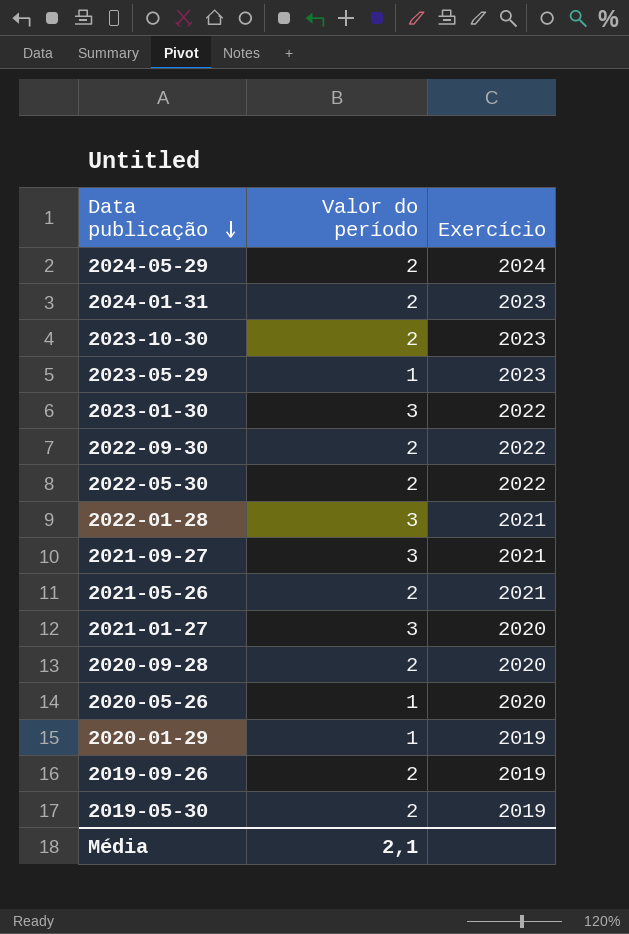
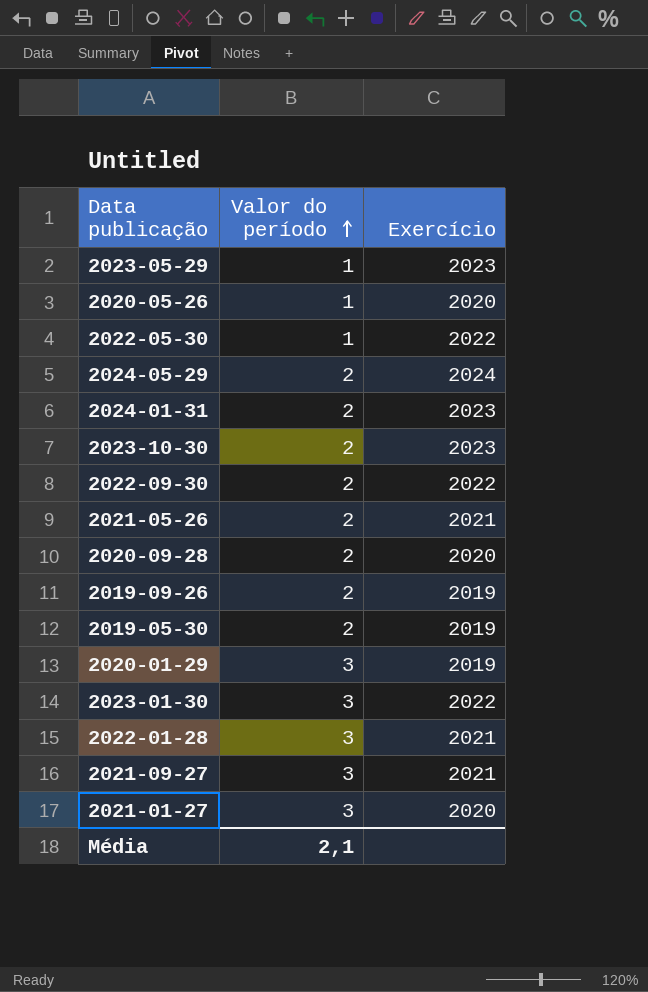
row order: Data publicação descending -> Valor do período ascending
2022-05-30 | Valor do período: 2 -> 1
2020-01-29 | Valor do período: 1 -> 3

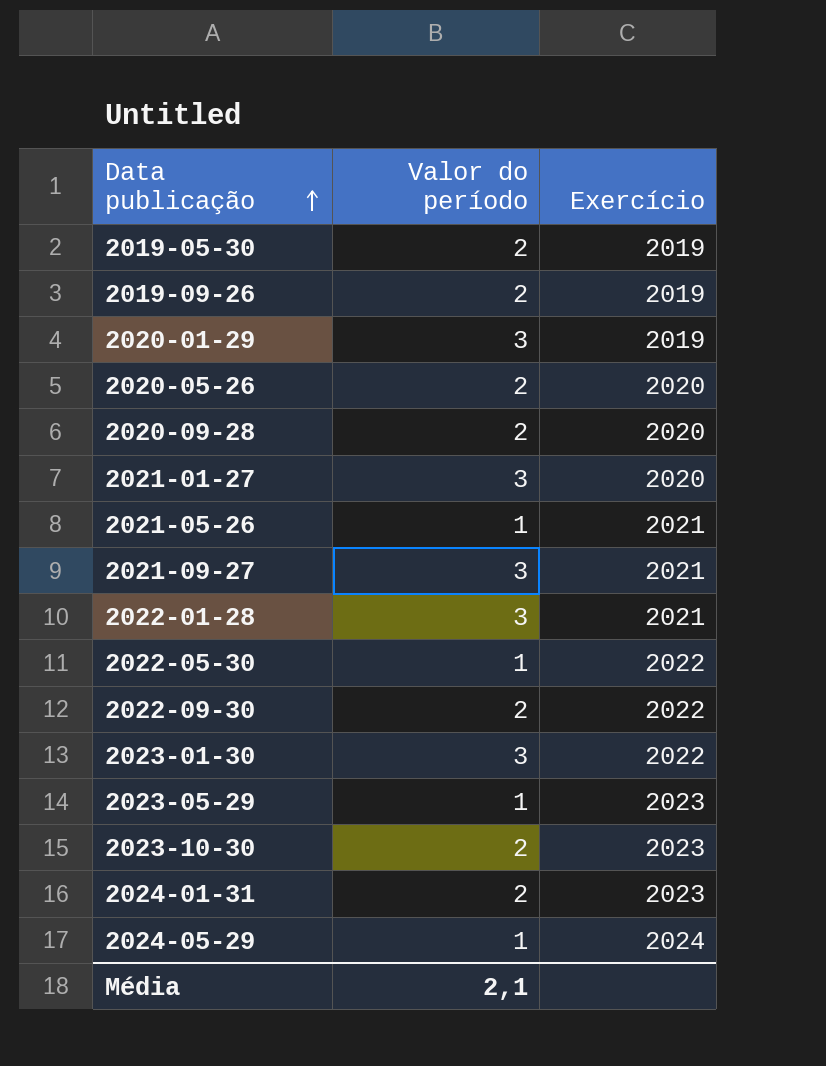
row order: Valor do período ascending -> Data publicação ascending
2020-05-26 | Valor do período: 1 -> 2
2021-05-26 | Valor do período: 2 -> 1
2024-05-29 | Valor do período: 2 -> 1

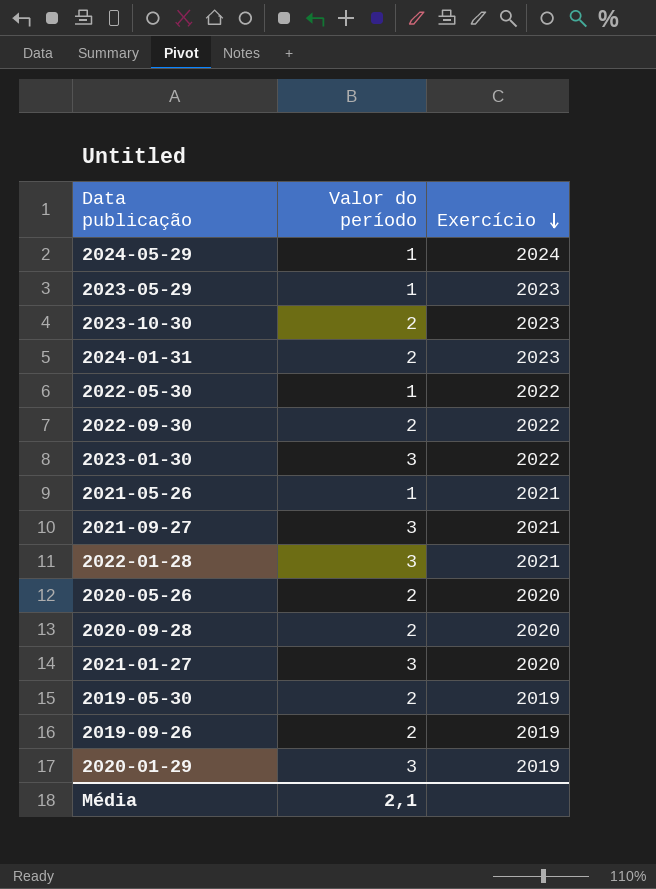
row order: Data publicação ascending -> Exercício descending

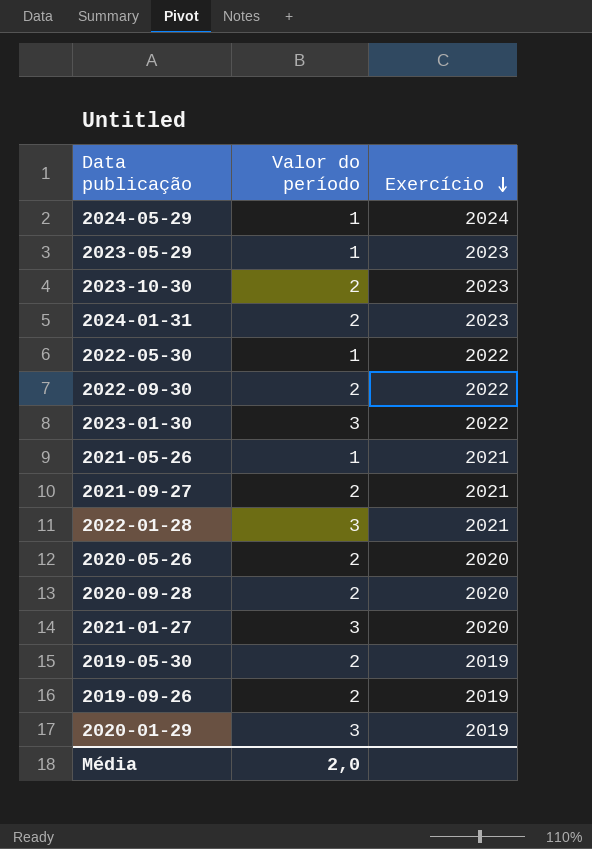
2021-09-27 | Valor do período: 3 -> 2
Média | Valor do período: 2,1 -> 2,0

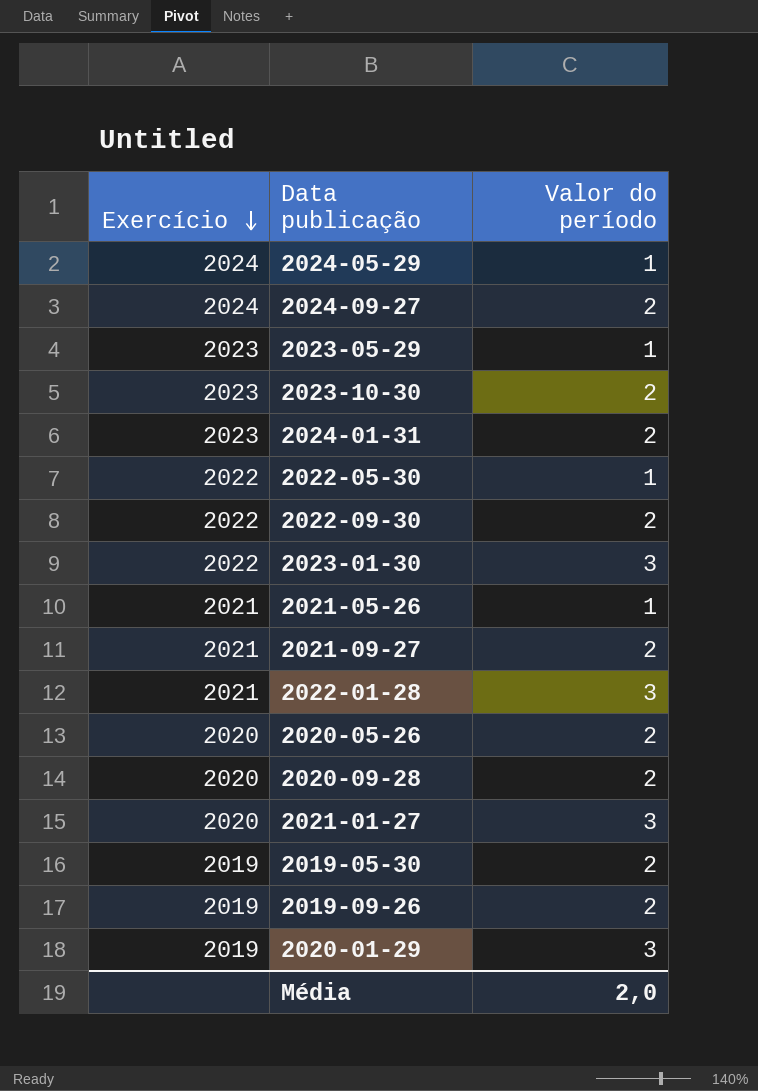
column Exercício | position: 3 -> 1
row 2024-09-27: none -> 2024 | 2

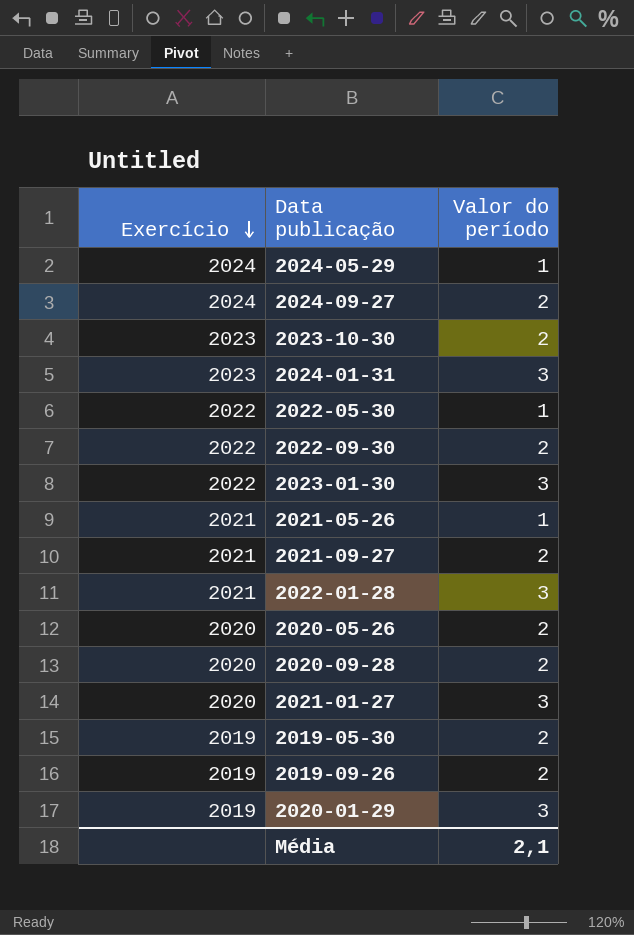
row 2023-05-29: 2023 | 1 -> none
2024-01-31 | Valor do período: 2 -> 3
Média | Valor do período: 2,0 -> 2,1

